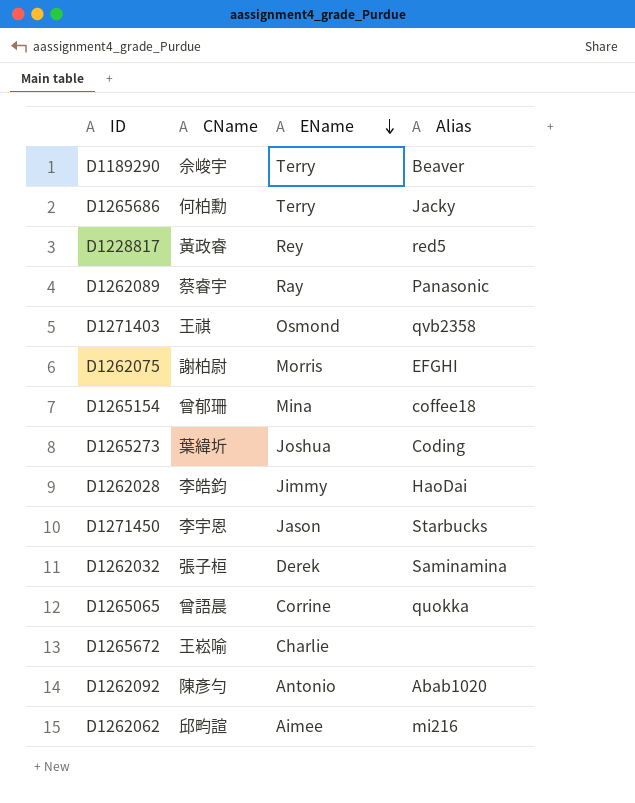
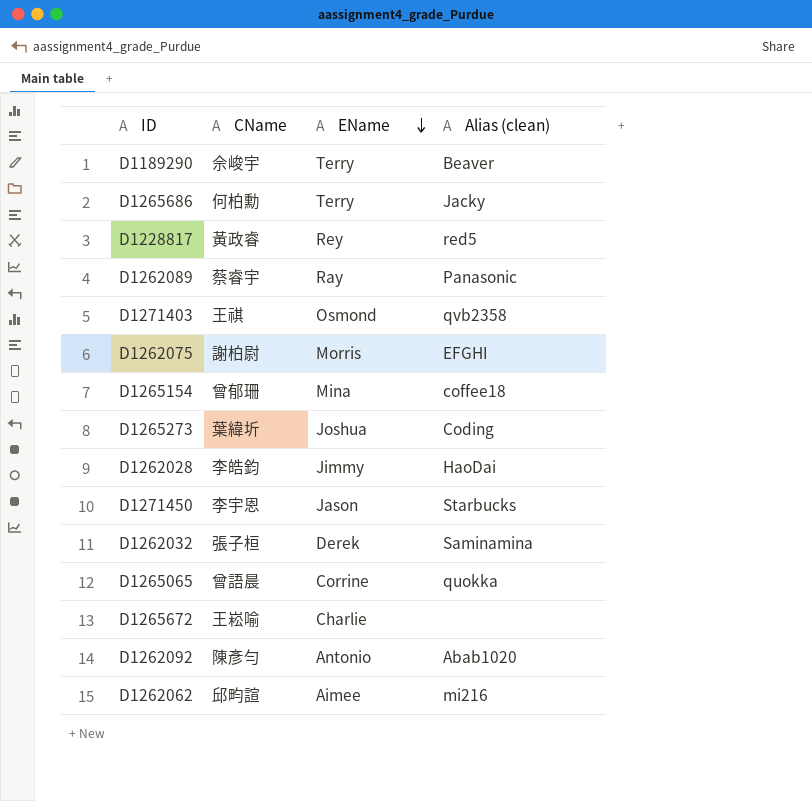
column name: Alias -> Alias (clean)

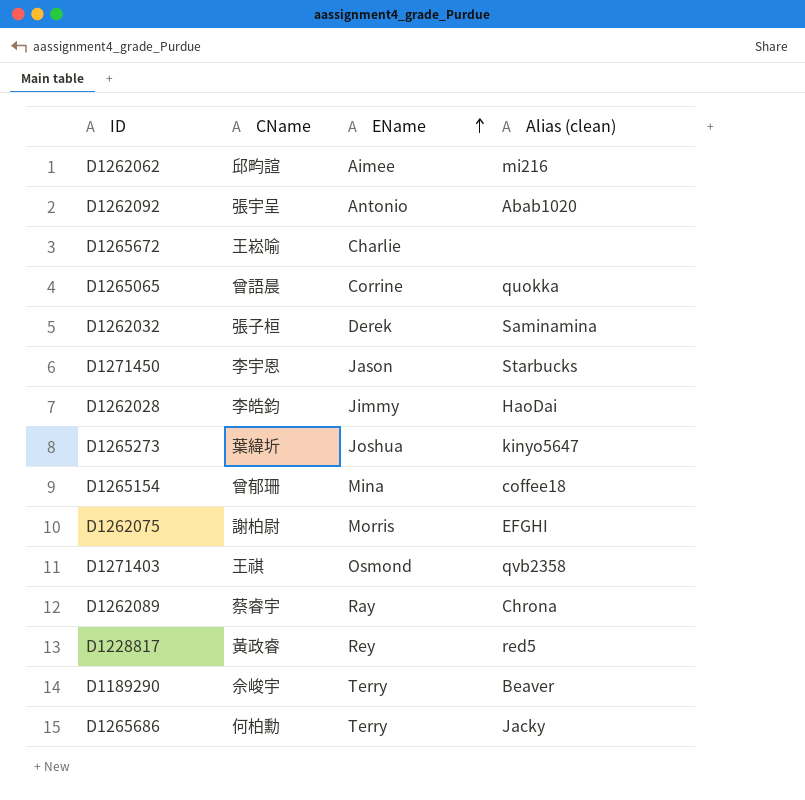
row order: EName descending -> EName ascending
D1262092 | CName: 陳彥勻 -> 張宇呈
D1265273 | Alias (clean): Coding -> kinyo5647
D1262089 | Alias (clean): Panasonic -> Chrona

